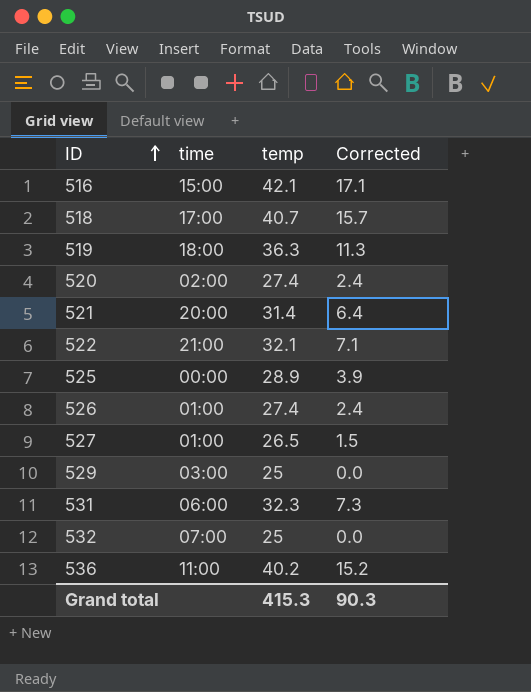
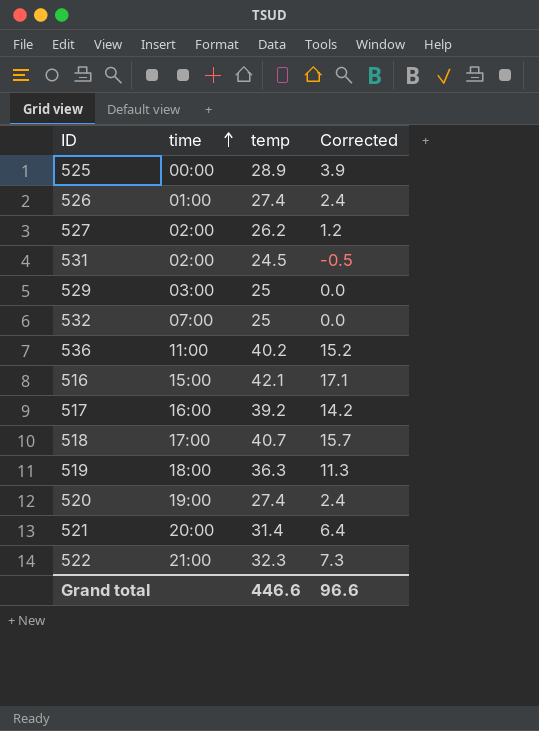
row order: ID ascending -> time ascending
527 | time: 01:00 -> 02:00
527 | temp: 26.5 -> 26.2
527 | Corrected: 1.5 -> 1.2
531 | time: 06:00 -> 02:00
531 | temp: 32.3 -> 24.5
531 | Corrected: 7.3 -> -0.5
row 517: none -> 16:00 | 39.2 | 14.2
520 | time: 02:00 -> 19:00
522 | temp: 32.1 -> 32.3
522 | Corrected: 7.1 -> 7.3
Grand total | temp: 415.3 -> 446.6
Grand total | Corrected: 90.3 -> 96.6

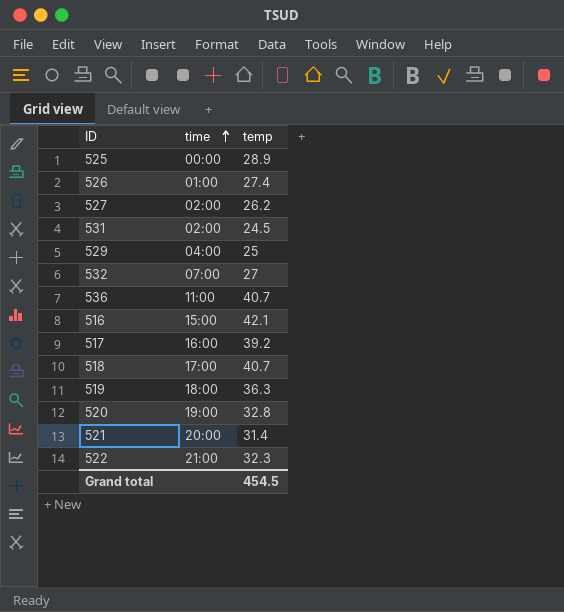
column Corrected | formula: [temp] - 25 -> none
529 | time: 03:00 -> 04:00
532 | temp: 25 -> 27
536 | temp: 40.2 -> 40.7
520 | temp: 27.4 -> 32.8
Grand total | temp: 446.6 -> 454.5

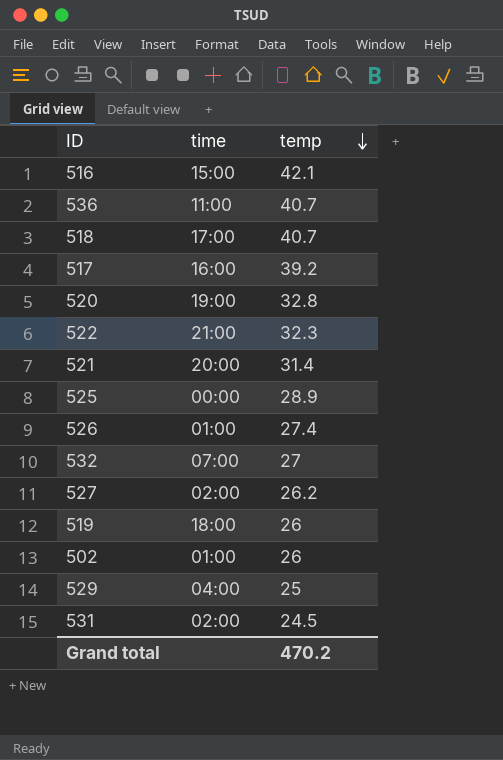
row order: time ascending -> temp descending
519 | temp: 36.3 -> 26
row 502: none -> 01:00 | 26
Grand total | temp: 454.5 -> 470.2

